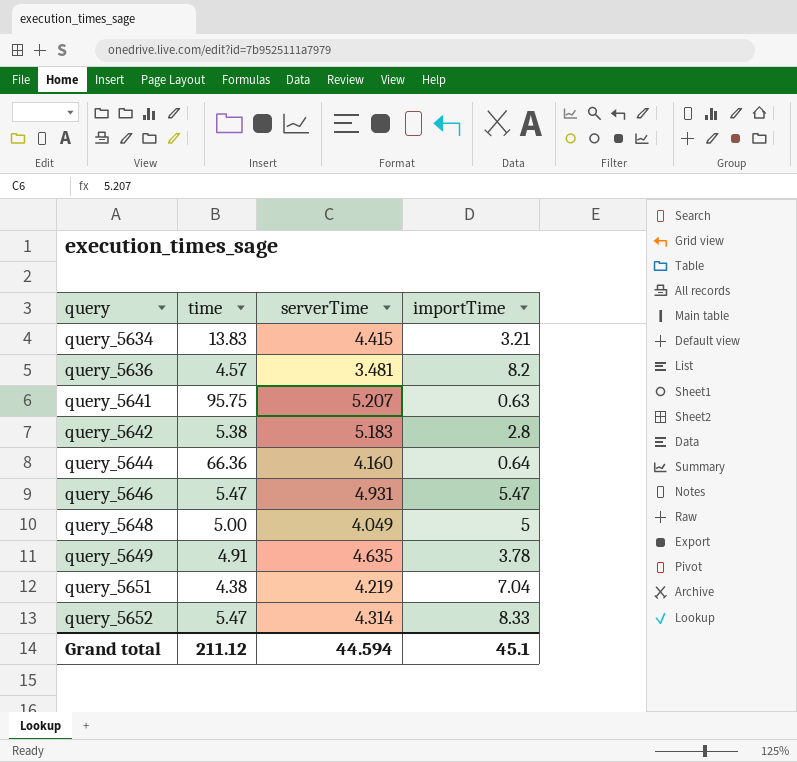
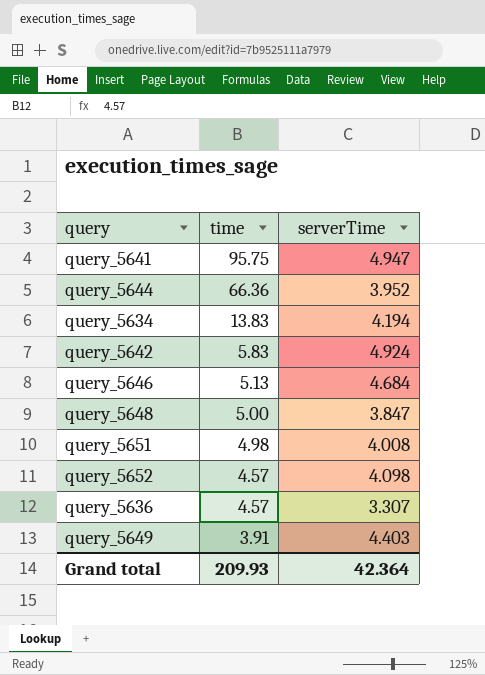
row order: query ascending -> time descending
column importTime | position: 4 -> none
query_5641 | serverTime: 5.207 -> 4.947
query_5644 | serverTime: 4.160 -> 3.952
query_5634 | serverTime: 4.415 -> 4.194
query_5642 | time: 5.38 -> 5.83
query_5642 | serverTime: 5.183 -> 4.924
query_5646 | time: 5.47 -> 5.13
query_5646 | serverTime: 4.931 -> 4.684
query_5648 | serverTime: 4.049 -> 3.847
query_5651 | time: 4.38 -> 4.98
query_5651 | serverTime: 4.219 -> 4.008
query_5652 | time: 5.47 -> 4.57
query_5652 | serverTime: 4.314 -> 4.098
query_5636 | serverTime: 3.481 -> 3.307
query_5649 | time: 4.91 -> 3.91
query_5649 | serverTime: 4.635 -> 4.403
Grand total | time: 211.12 -> 209.93
Grand total | serverTime: 44.594 -> 42.364

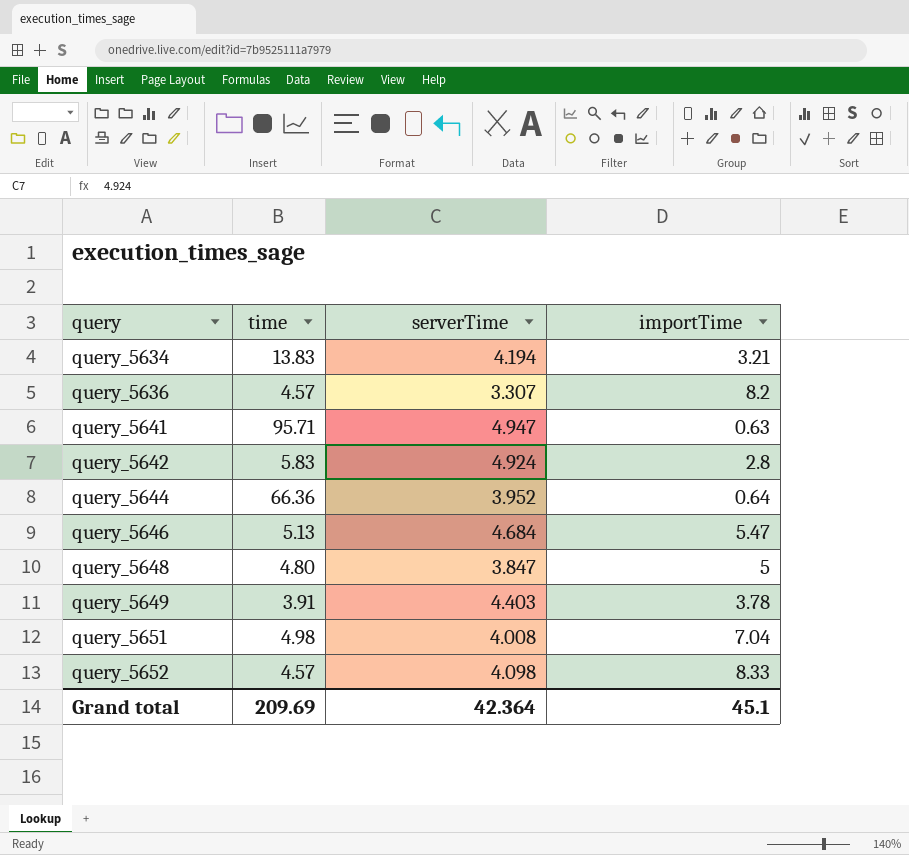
row order: time descending -> query ascending
column importTime | position: none -> 4
query_5641 | time: 95.75 -> 95.71
query_5648 | time: 5.00 -> 4.80
Grand total | time: 209.93 -> 209.69

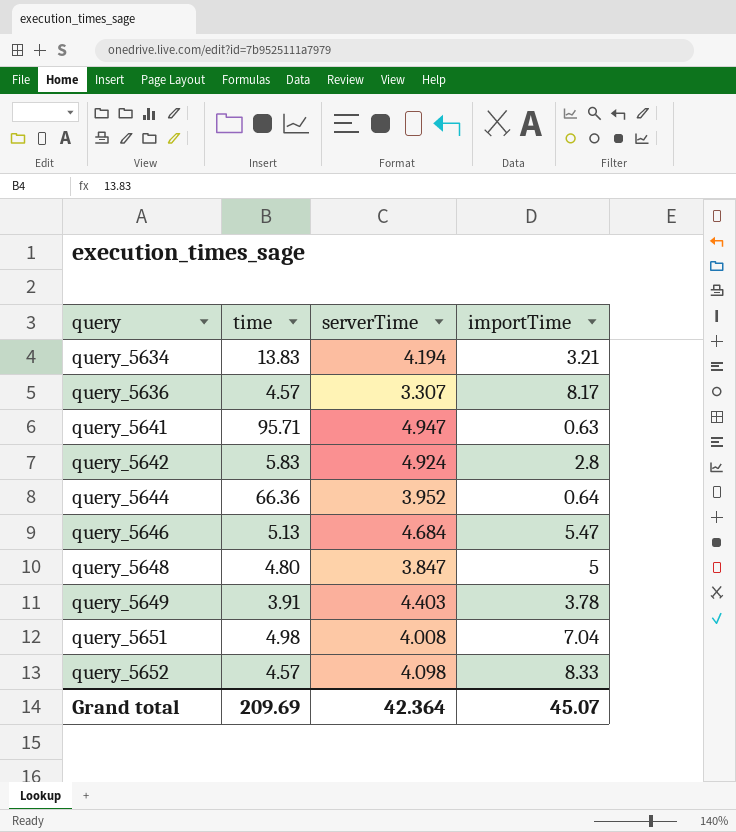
query_5636 | importTime: 8.2 -> 8.17
Grand total | importTime: 45.1 -> 45.07

